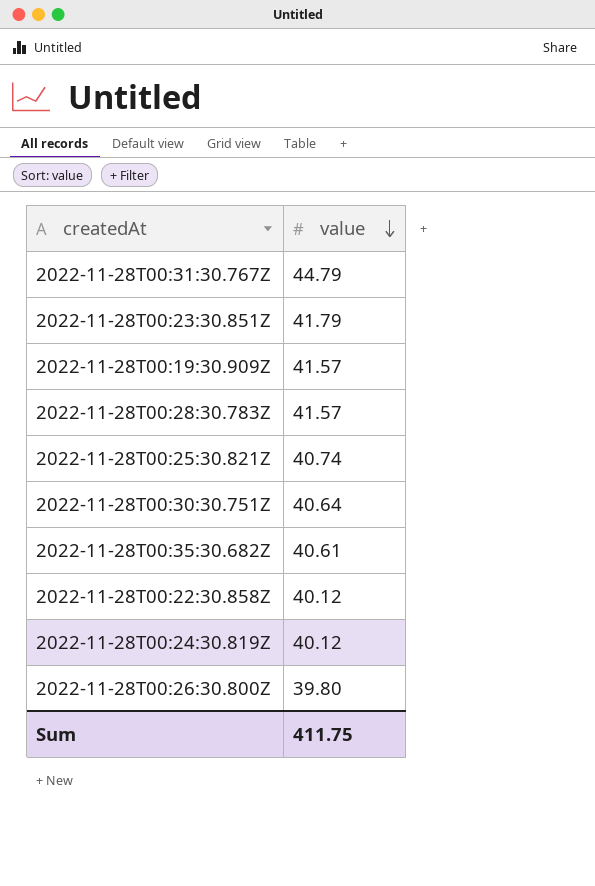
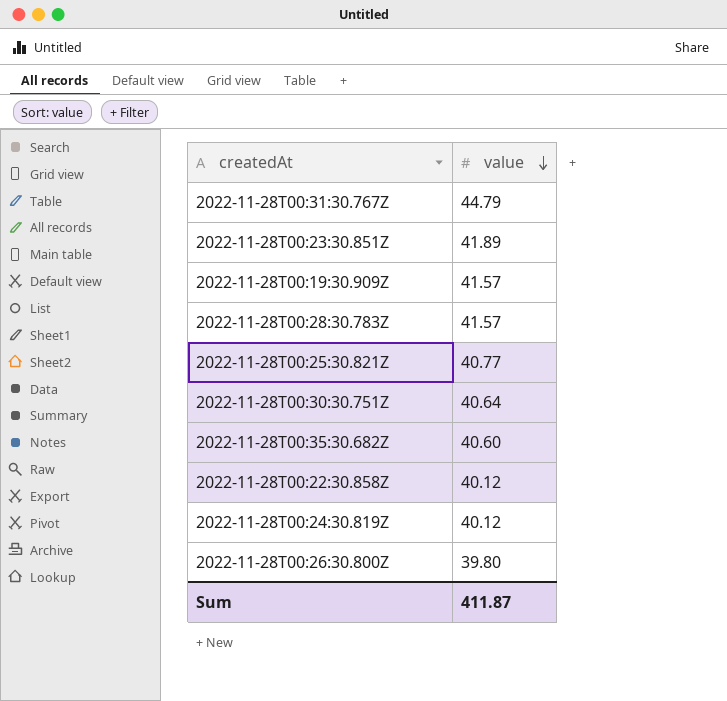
2022-11-28T00:23:30.851Z | value: 41.79 -> 41.89
2022-11-28T00:25:30.821Z | value: 40.74 -> 40.77
2022-11-28T00:35:30.682Z | value: 40.61 -> 40.60
Sum | value: 411.75 -> 411.87

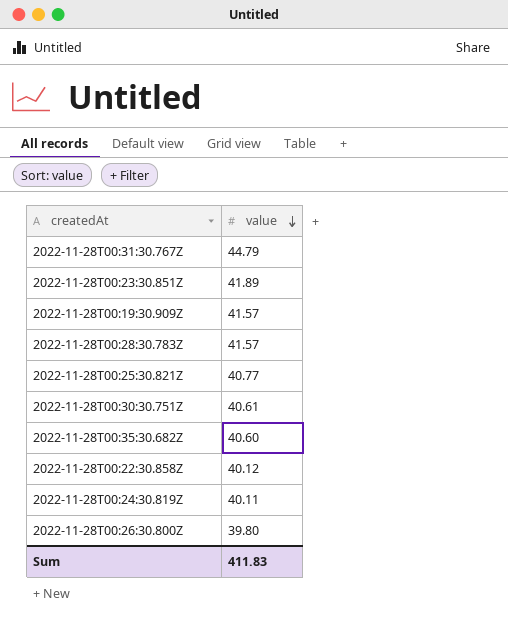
2022-11-28T00:30:30.751Z | value: 40.64 -> 40.61
2022-11-28T00:24:30.819Z | value: 40.12 -> 40.11
Sum | value: 411.87 -> 411.83

